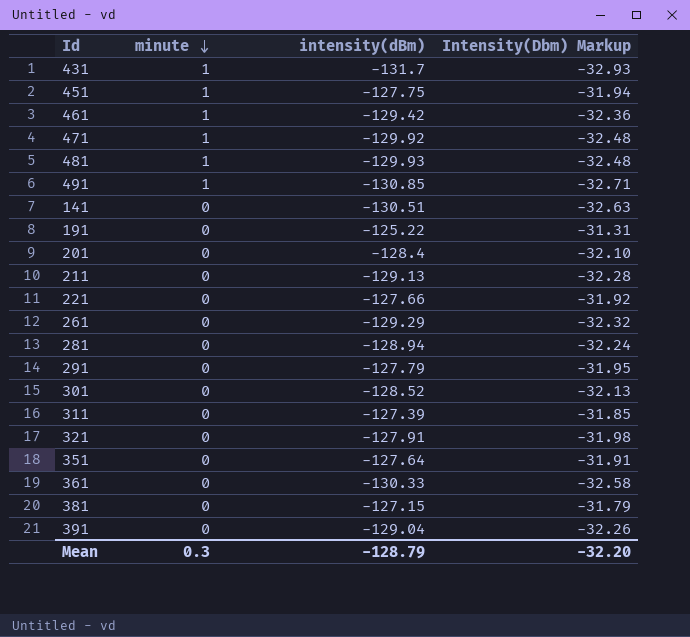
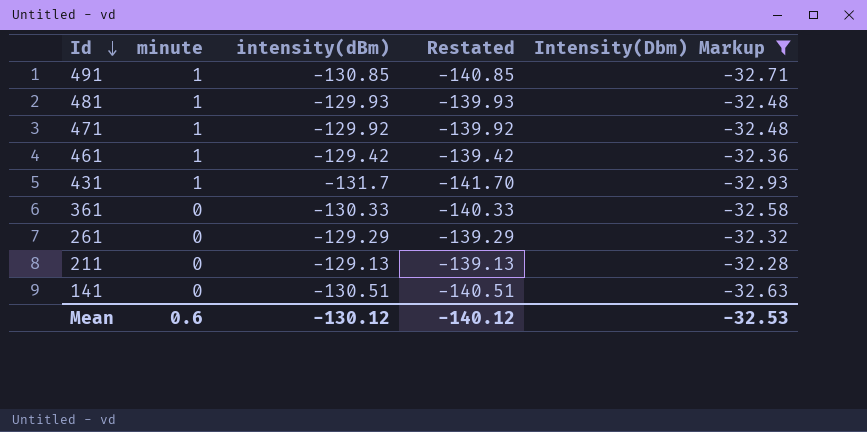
filter: none -> Intensity(Dbm) Markup <= -32.28
row order: minute descending -> Id descending
column Restated | formula: none -> [intensity(dBm)] - 10
Mean | minute: 0.3 -> 0.6
Mean | intensity(dBm): -128.79 -> -130.12
Mean | Intensity(Dbm) Markup: -32.20 -> -32.53

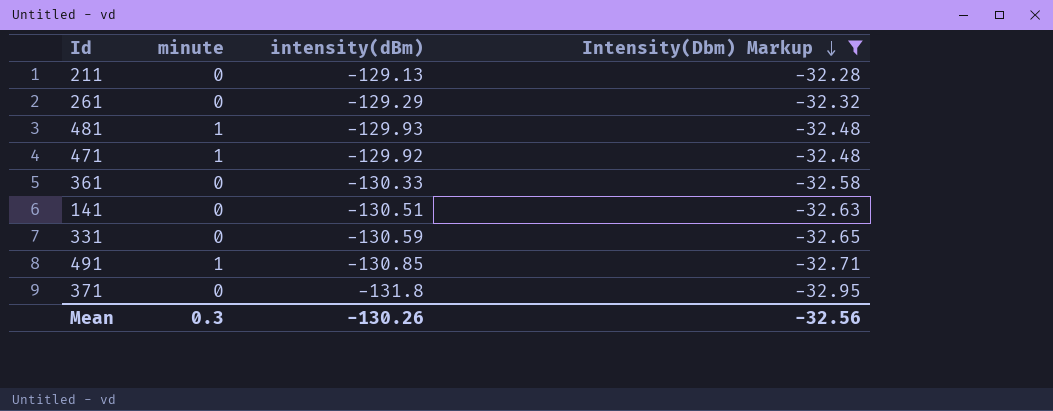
row order: Id descending -> Intensity(Dbm) Markup descending
column Restated | formula: [intensity(dBm)] - 10 -> none
row 461: 1 | -129.42 | -139.42 | -32.36 -> none
row 431: 1 | -131.7 | -141.70 | -32.93 -> none
row 331: none -> 0 | -130.59 | -32.65
row 371: none -> 0 | -131.8 | -32.95
Mean | minute: 0.6 -> 0.3
Mean | intensity(dBm): -130.12 -> -130.26
Mean | Intensity(Dbm) Markup: -32.53 -> -32.56

